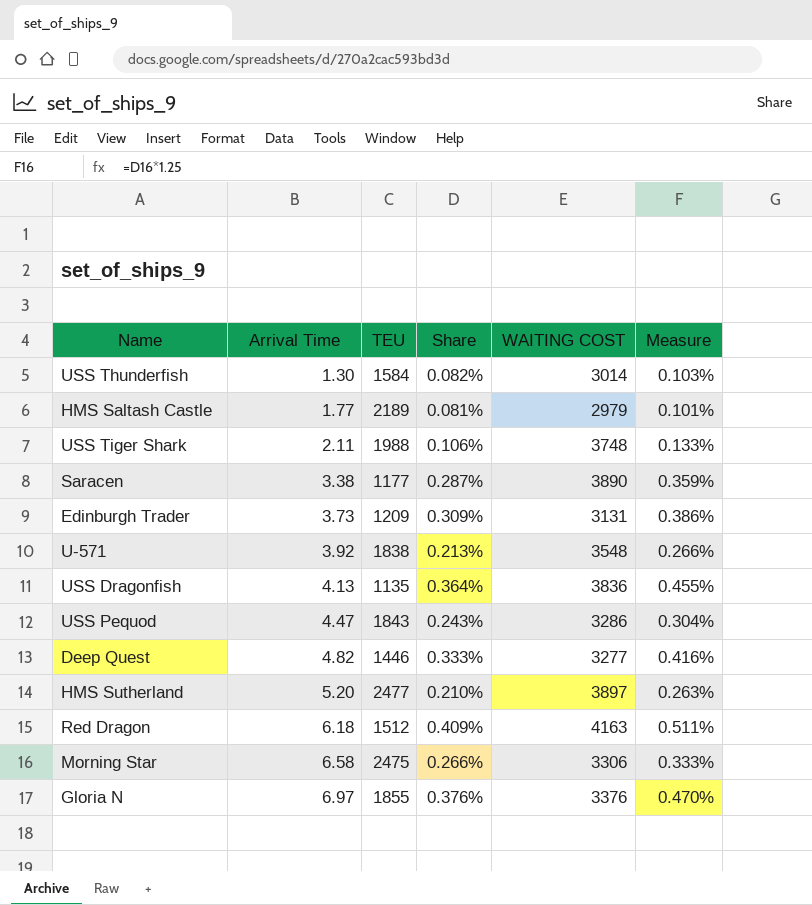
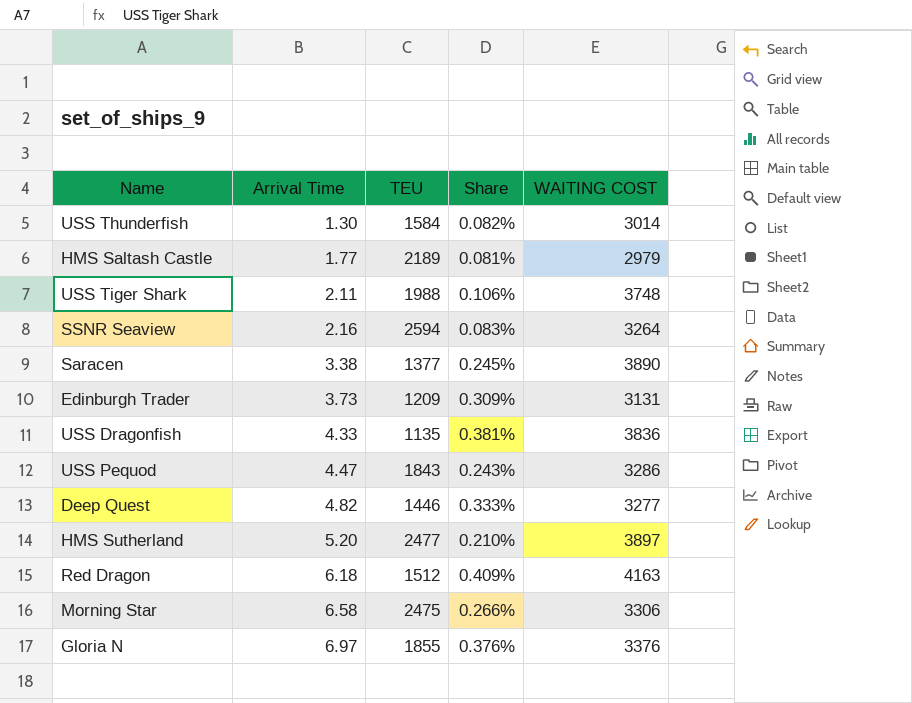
column Measure | formula: [Share] * 1.25 -> none
row U-571: 3.92 | 1838 | 0.213% | 3548 | 0.266% -> none
row SSNR Seaview: none -> 2.16 | 2594 | 0.083% | 3264
Saracen | TEU: 1177 -> 1377
Saracen | Share: 0.287% -> 0.245%
USS Dragonfish | Arrival Time: 4.13 -> 4.33
USS Dragonfish | Share: 0.364% -> 0.381%

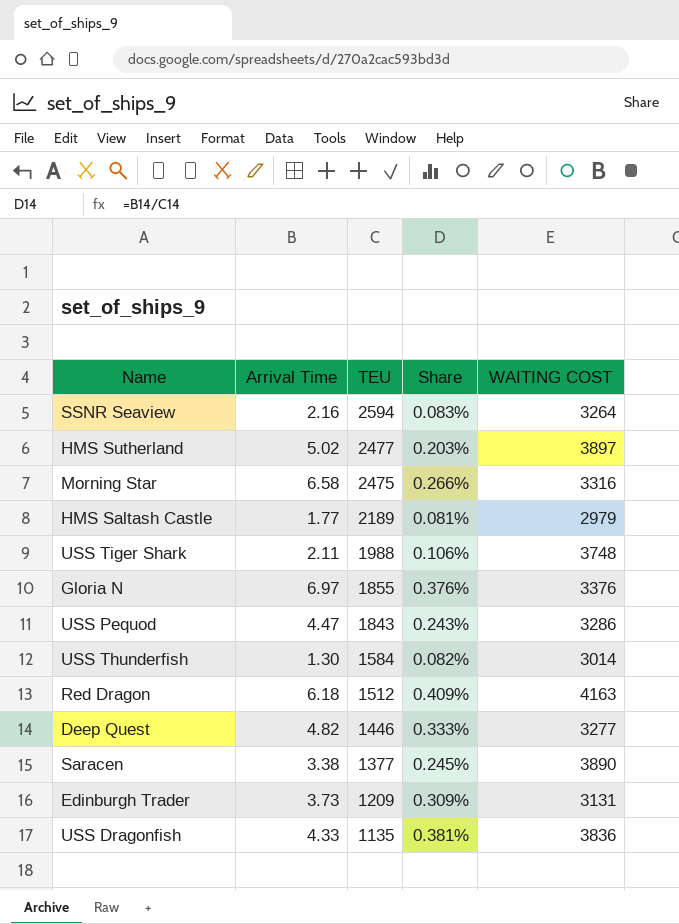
row order: Arrival Time ascending -> TEU descending
HMS Sutherland | Arrival Time: 5.20 -> 5.02
HMS Sutherland | Share: 0.210% -> 0.203%
Morning Star | WAITING COST: 3306 -> 3316

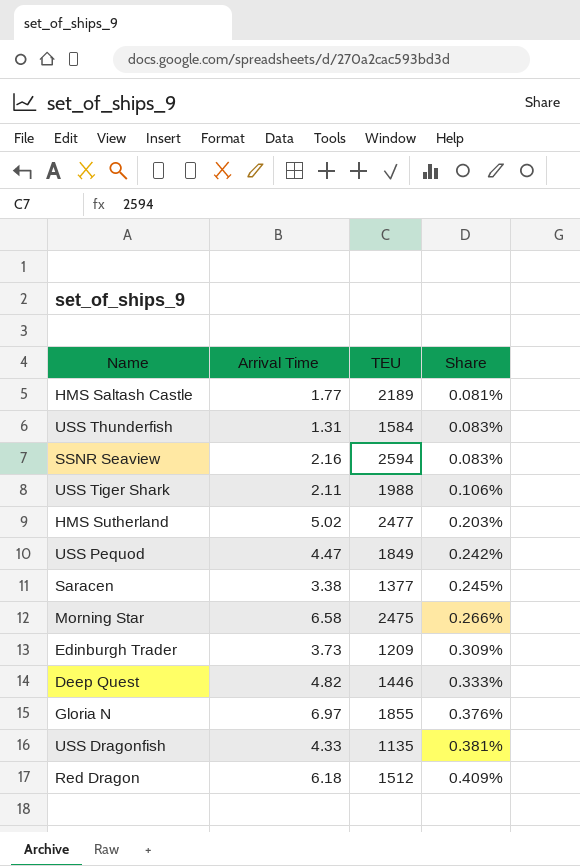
row order: TEU descending -> Share ascending
column WAITING COST | position: 5 -> none
USS Thunderfish | Arrival Time: 1.30 -> 1.31
USS Thunderfish | Share: 0.082% -> 0.083%
USS Pequod | TEU: 1843 -> 1849
USS Pequod | Share: 0.243% -> 0.242%

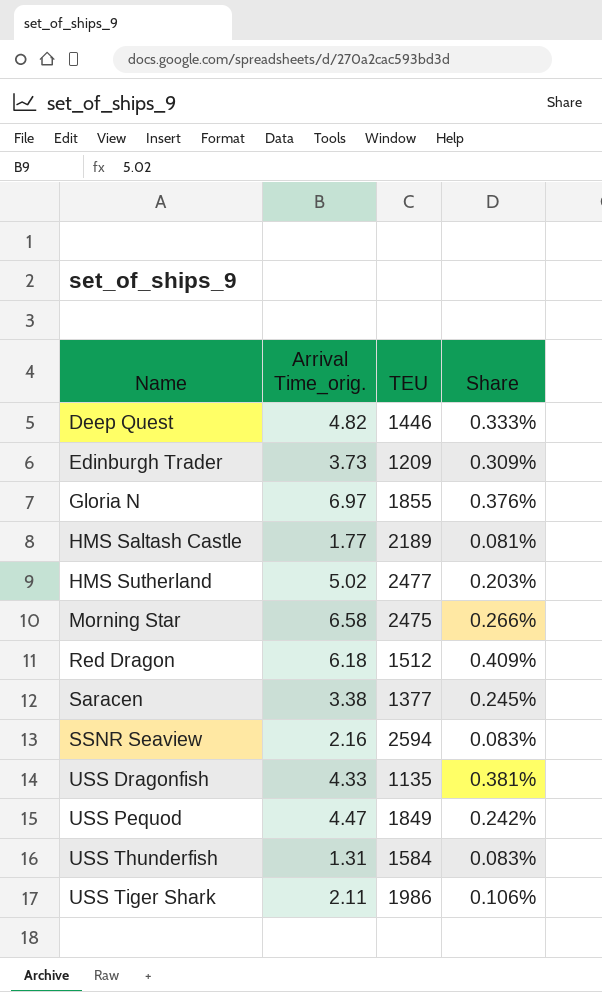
row order: Share ascending -> Name ascending
column name: Arrival Time -> Arrival Time_orig.
USS Tiger Shark | TEU: 1988 -> 1986

